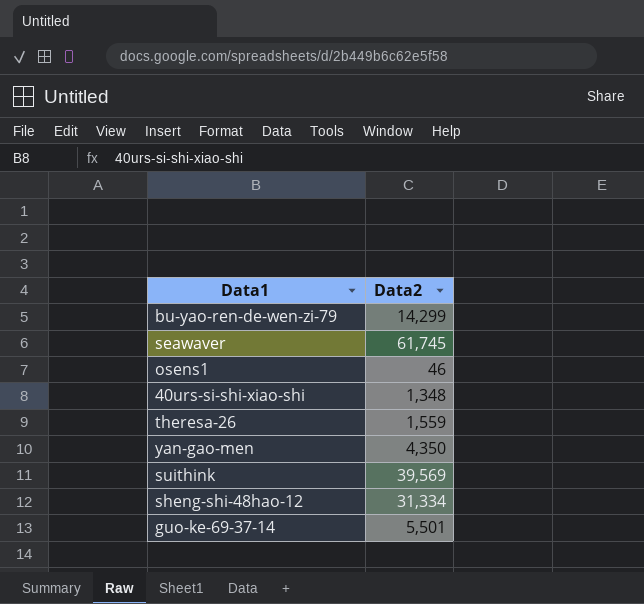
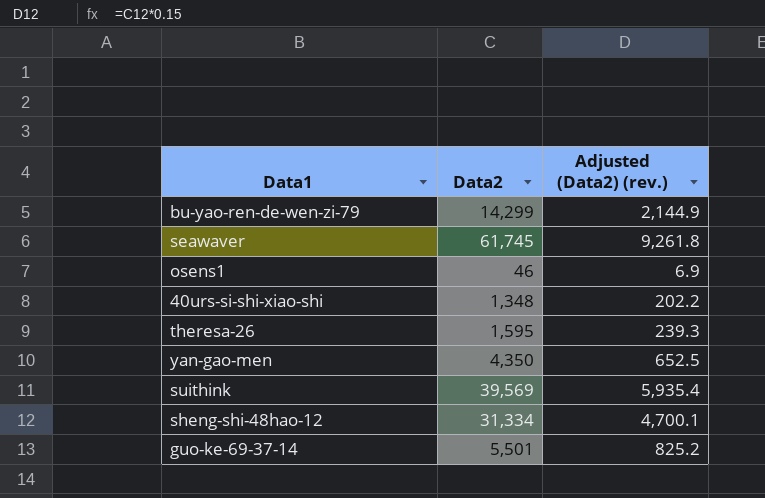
column Adjusted (Data2) (rev.) | formula: none -> [Data2] * 0.15
theresa-26 | Data2: 1,559 -> 1,595

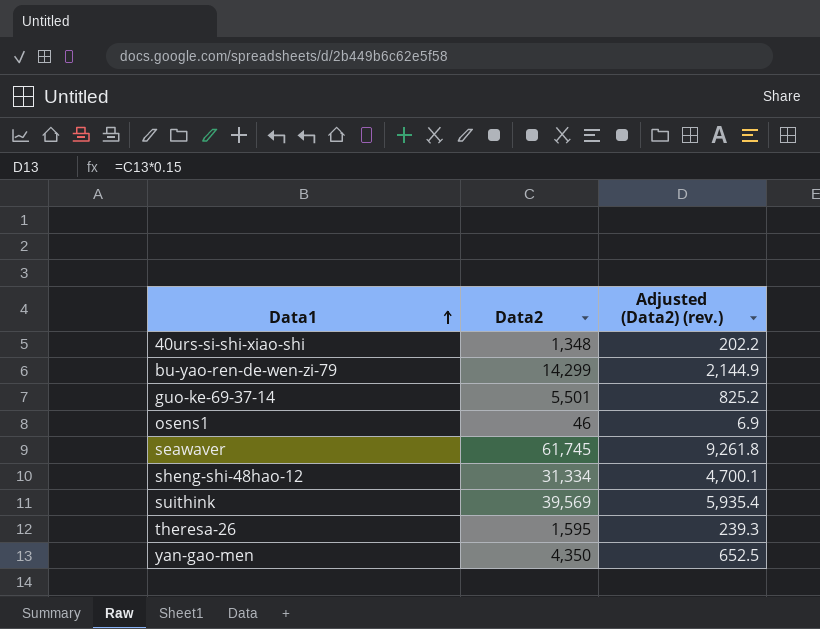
row order: none -> Data1 ascending

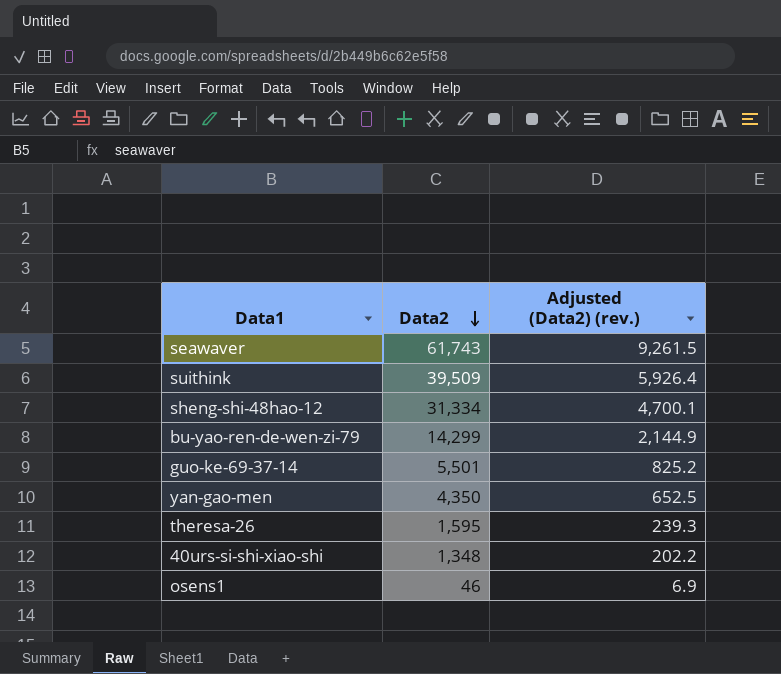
row order: Data1 ascending -> Data2 descending
seawaver | Data2: 61,745 -> 61,743
seawaver | Adjusted (Data2) (rev.): 9,261.8 -> 9,261.5
suithink | Data2: 39,569 -> 39,509
suithink | Adjusted (Data2) (rev.): 5,935.4 -> 5,926.4

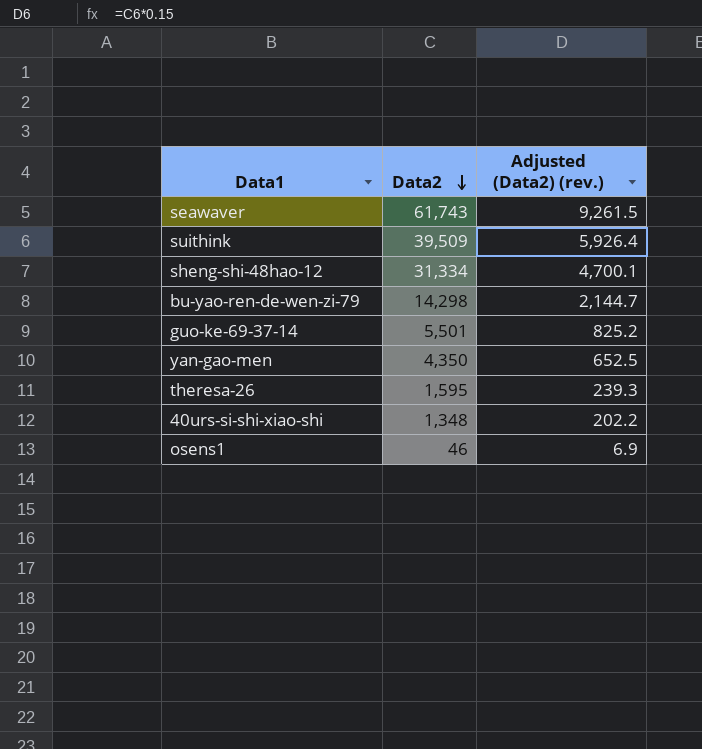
bu-yao-ren-de-wen-zi-79 | Data2: 14,299 -> 14,298
bu-yao-ren-de-wen-zi-79 | Adjusted (Data2) (rev.): 2,144.9 -> 2,144.7

